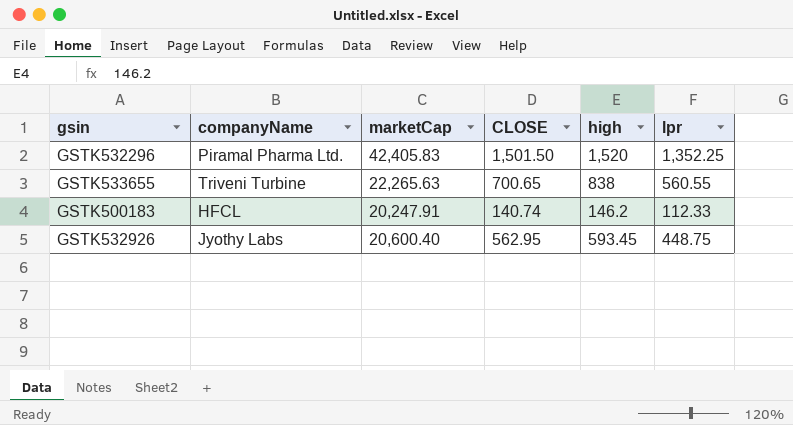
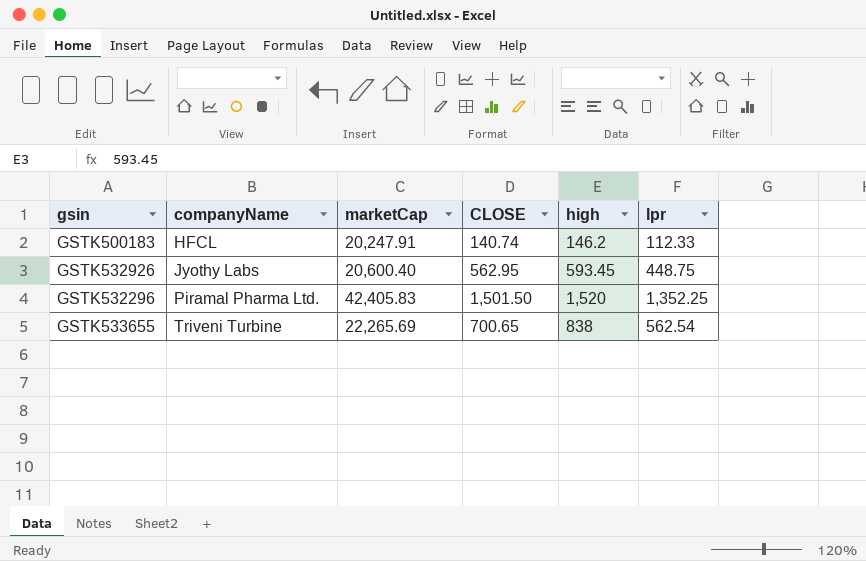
row order: none -> companyName ascending
GSTK533655 | marketCap: 22,265.63 -> 22,265.69
GSTK533655 | lpr: 560.55 -> 562.54

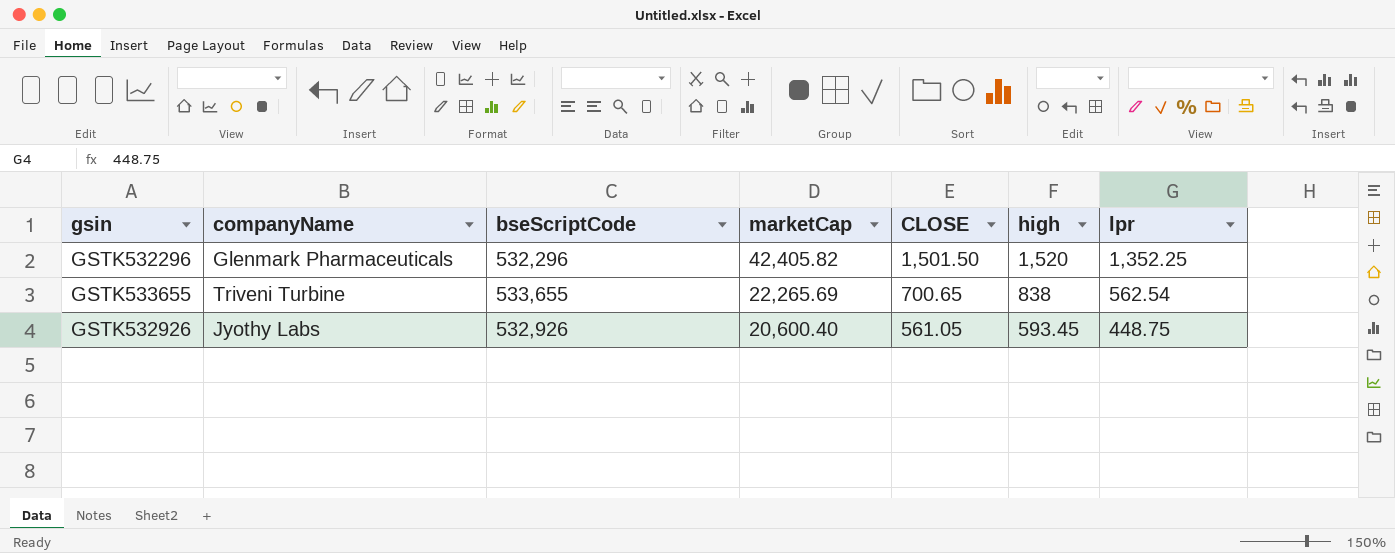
row order: companyName ascending -> marketCap descending
column bseScriptCode | position: none -> 3
row GSTK500183: HFCL | 20,247.91 | 140.74 | 146.2 | 112.33 -> none
GSTK532296 | companyName: Piramal Pharma Ltd. -> Glenmark Pharmaceuticals
GSTK532296 | marketCap: 42,405.83 -> 42,405.82
GSTK532926 | CLOSE: 562.95 -> 561.05

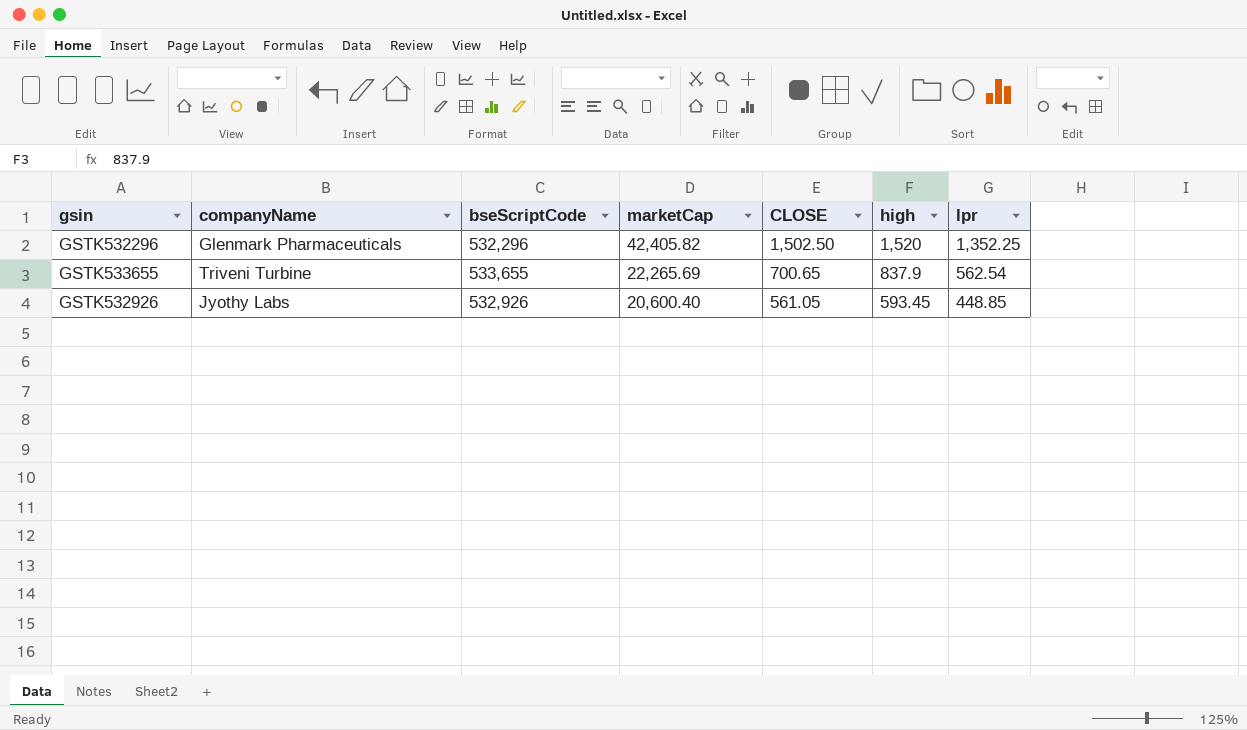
GSTK532296 | CLOSE: 1,501.50 -> 1,502.50
GSTK533655 | high: 838 -> 837.9
GSTK532926 | lpr: 448.75 -> 448.85

